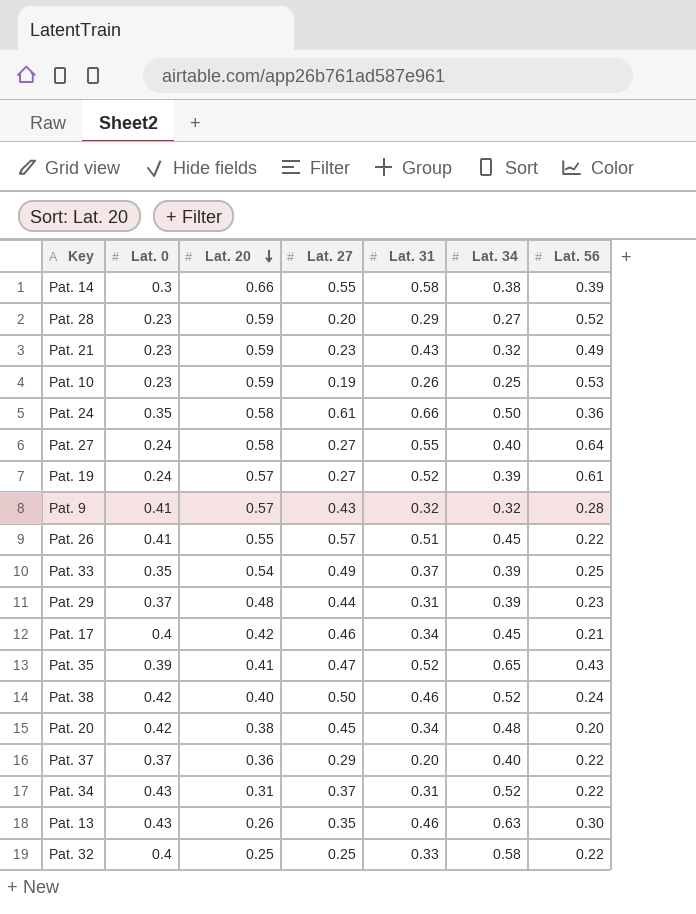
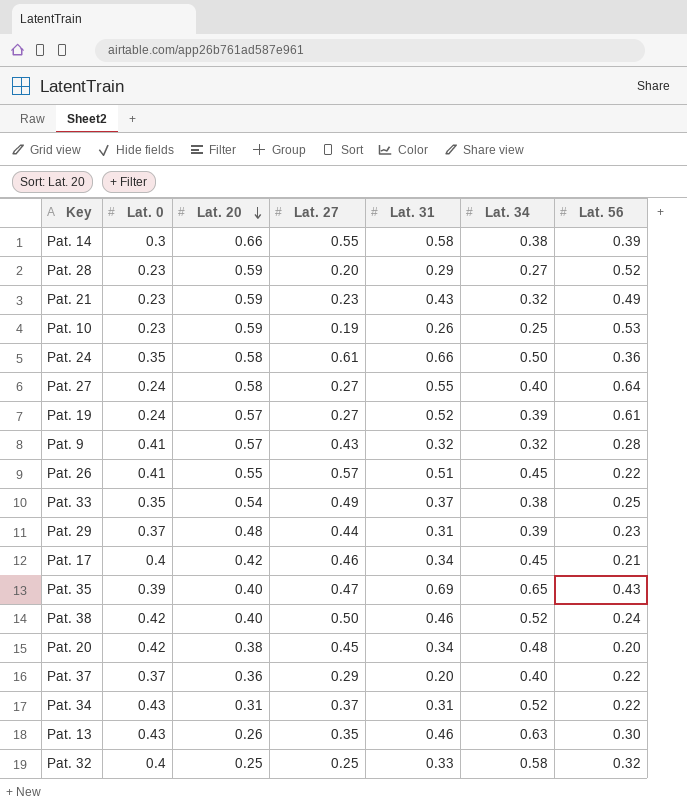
Pat. 33 | Lat. 34: 0.39 -> 0.38
Pat. 35 | Lat. 20: 0.41 -> 0.40
Pat. 35 | Lat. 31: 0.52 -> 0.69
Pat. 32 | Lat. 56: 0.22 -> 0.32

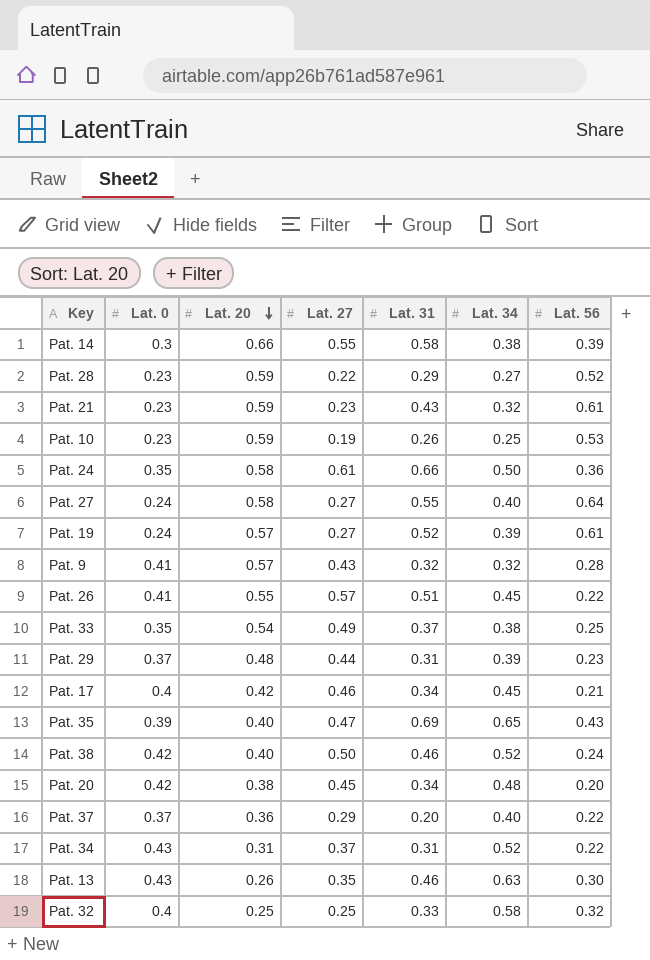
Pat. 28 | Lat. 27: 0.20 -> 0.22
Pat. 21 | Lat. 56: 0.49 -> 0.61

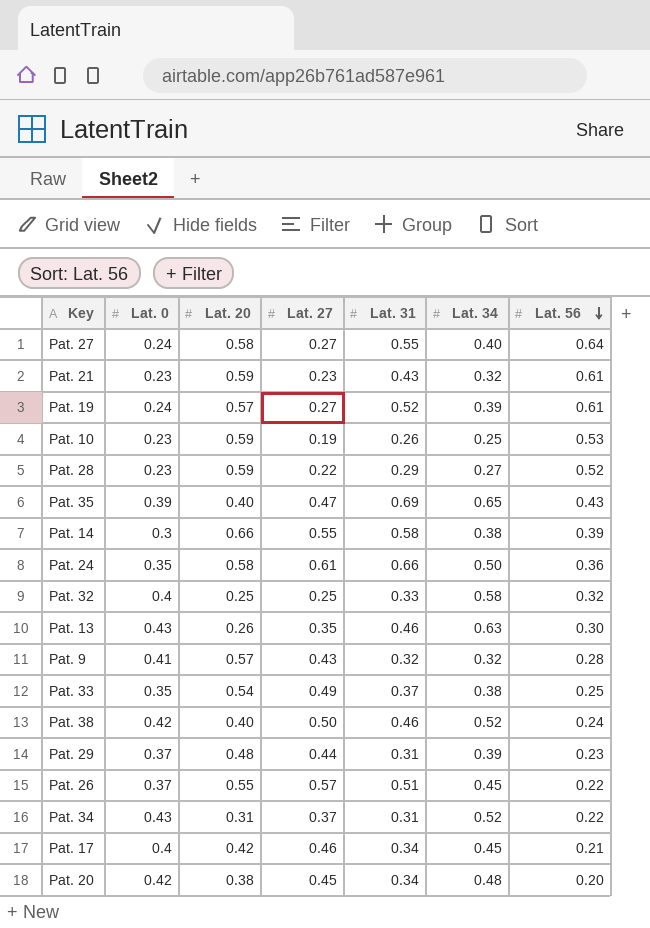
row order: Lat. 20 descending -> Lat. 56 descending
row Pat. 37: 0.37 | 0.36 | 0.29 | 0.20 | 0.40 | 0.22 -> none
Pat. 26 | Lat. 0: 0.41 -> 0.37

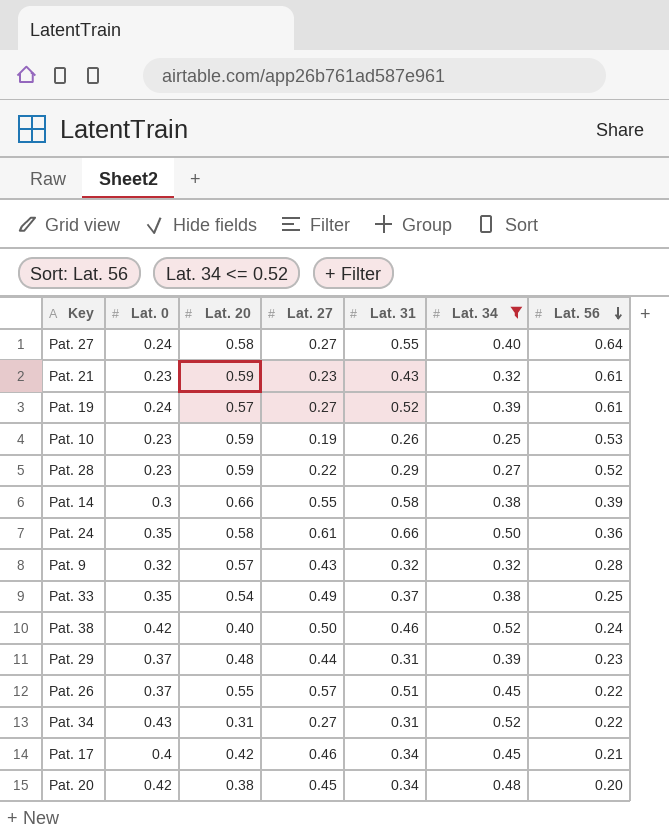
filter: none -> Lat. 34 <= 0.52
Pat. 9 | Lat. 0: 0.41 -> 0.32
Pat. 34 | Lat. 27: 0.37 -> 0.27

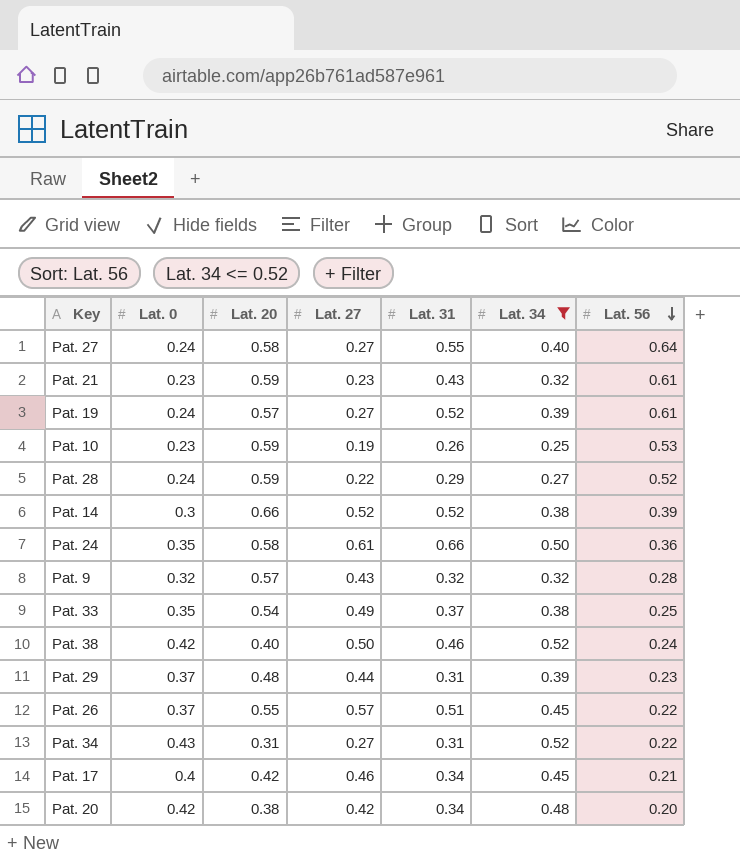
Pat. 28 | Lat. 0: 0.23 -> 0.24
Pat. 14 | Lat. 27: 0.55 -> 0.52
Pat. 14 | Lat. 31: 0.58 -> 0.52
Pat. 20 | Lat. 27: 0.45 -> 0.42

